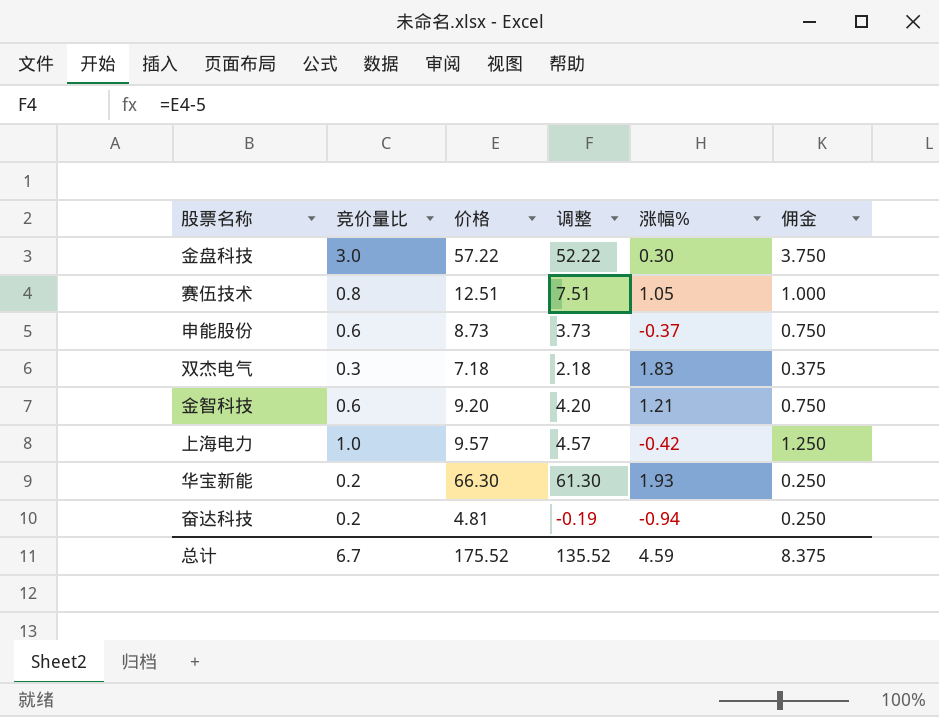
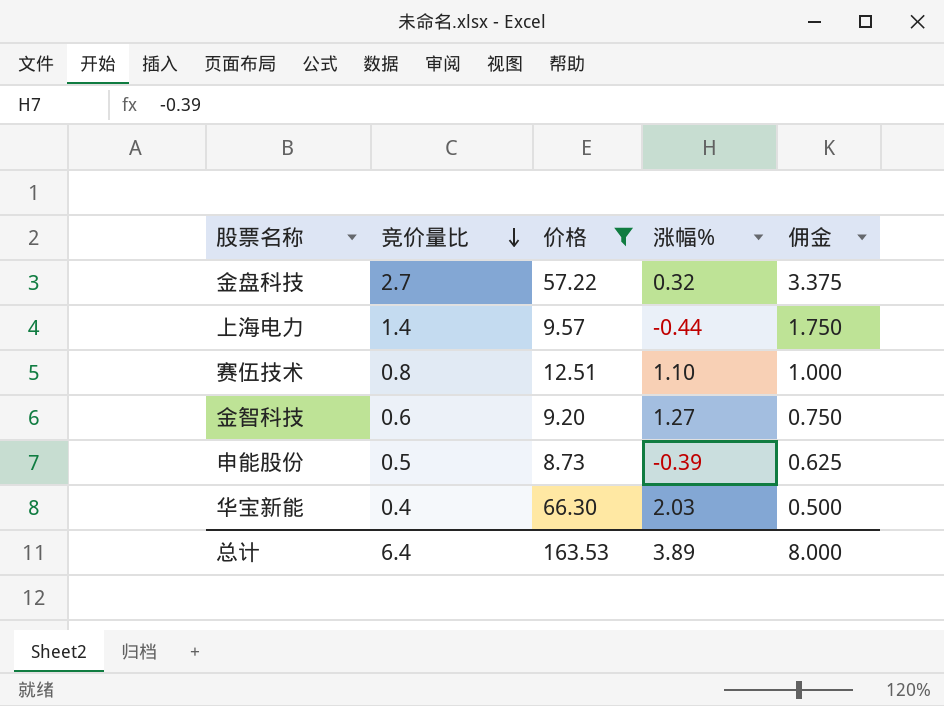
filter: none -> 价格 >= 8.73
row order: none -> 竞价量比 descending
column 调整 | formula: [价格] - 5 -> none
金盘科技 | 竞价量比: 3.0 -> 2.7
金盘科技 | 涨幅%: 0.30 -> 0.32
金盘科技 | 佣金: 3.750 -> 3.375
上海电力 | 竞价量比: 1.0 -> 1.4
上海电力 | 涨幅%: -0.42 -> -0.44
上海电力 | 佣金: 1.250 -> 1.750
赛伍技术 | 涨幅%: 1.05 -> 1.10
金智科技 | 涨幅%: 1.21 -> 1.27
申能股份 | 竞价量比: 0.6 -> 0.5
申能股份 | 涨幅%: -0.37 -> -0.39
申能股份 | 佣金: 0.750 -> 0.625
华宝新能 | 竞价量比: 0.2 -> 0.4
华宝新能 | 涨幅%: 1.93 -> 2.03
华宝新能 | 佣金: 0.250 -> 0.500
总计 | 竞价量比: 6.7 -> 6.4
总计 | 价格: 175.52 -> 163.53
总计 | 涨幅%: 4.59 -> 3.89
总计 | 佣金: 8.375 -> 8.000

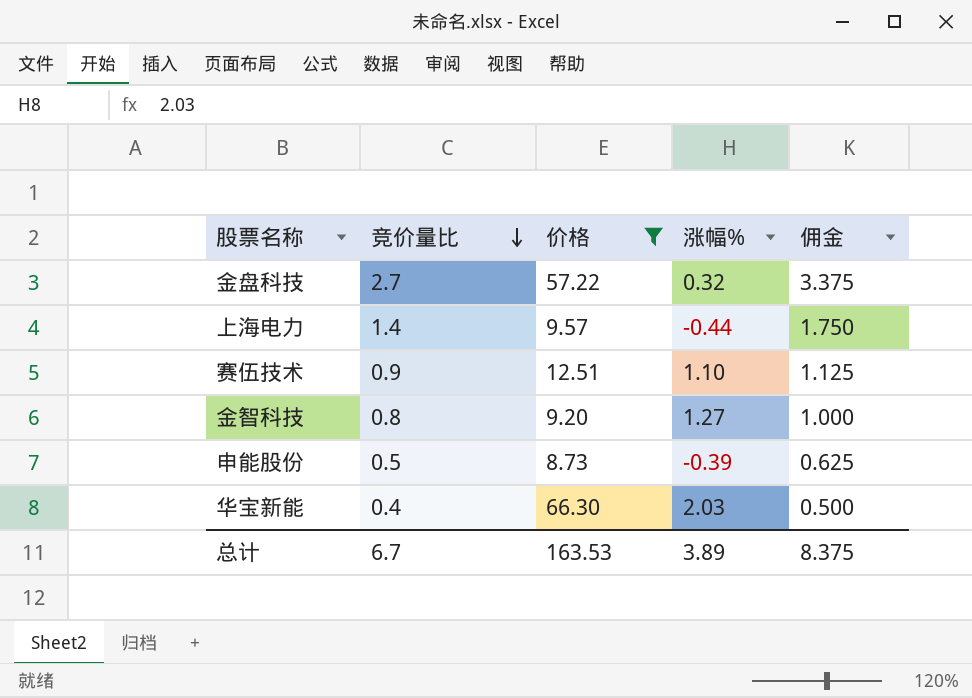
赛伍技术 | 竞价量比: 0.8 -> 0.9
赛伍技术 | 佣金: 1.000 -> 1.125
金智科技 | 竞价量比: 0.6 -> 0.8
金智科技 | 佣金: 0.750 -> 1.000
总计 | 竞价量比: 6.4 -> 6.7
总计 | 佣金: 8.000 -> 8.375

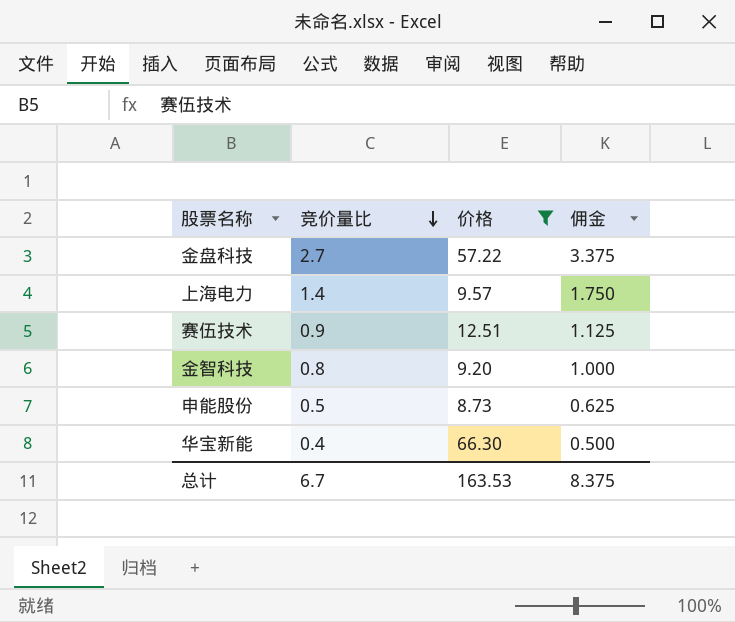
column 涨幅% | position: 4 -> none

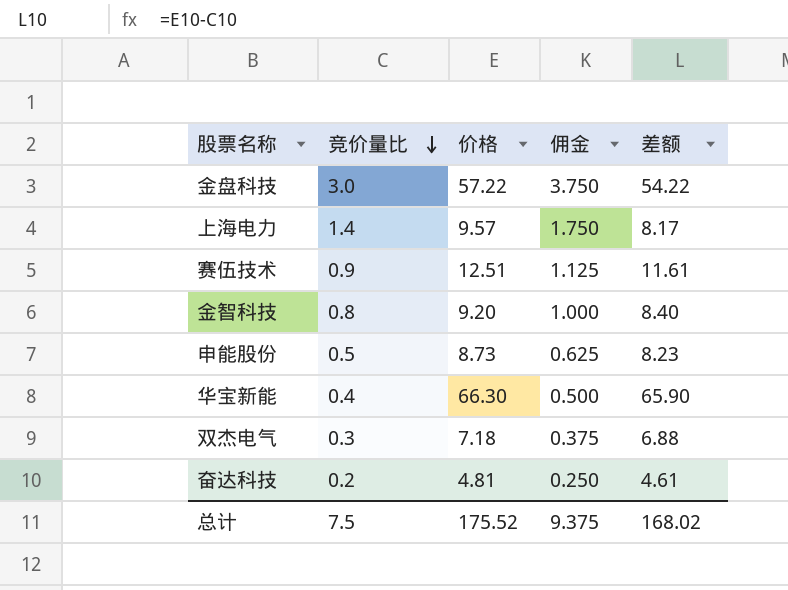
filter: 价格 >= 8.73 -> none
column 差额 | formula: none -> [价格] - [竞价量比]
金盘科技 | 竞价量比: 2.7 -> 3.0
金盘科技 | 佣金: 3.375 -> 3.750
总计 | 竞价量比: 6.7 -> 7.5
总计 | 价格: 163.53 -> 175.52
总计 | 佣金: 8.375 -> 9.375

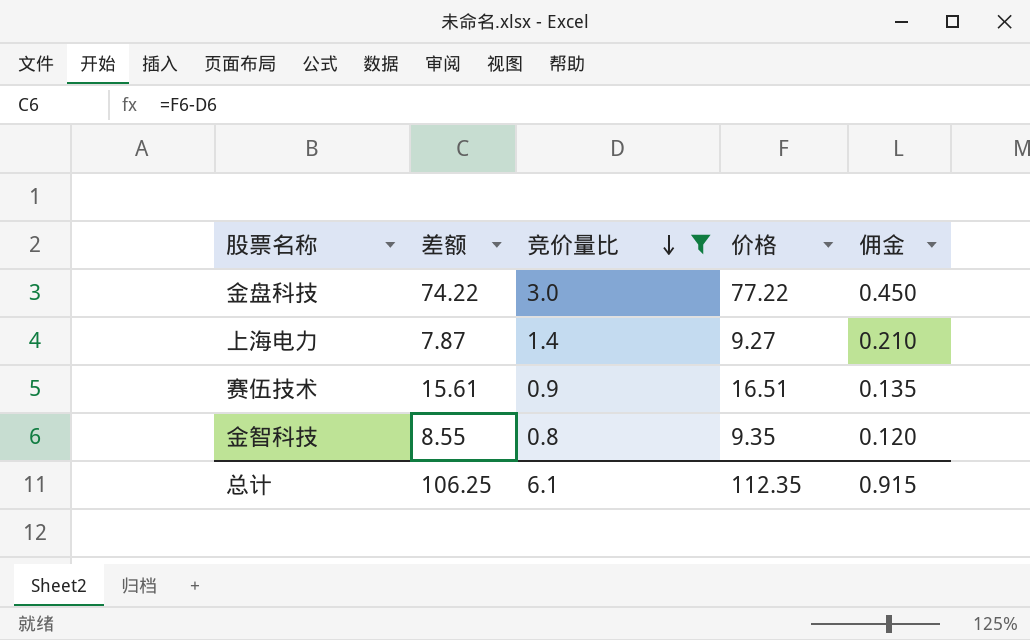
filter: none -> 竞价量比 >= 0.8
column 差额 | position: 5 -> 2
column 佣金 | formula: [竞价量比] * 1.25 -> [竞价量比] * 0.15
金盘科技 | 差额: 54.22 -> 74.22
金盘科技 | 价格: 57.22 -> 77.22
上海电力 | 差额: 8.17 -> 7.87
上海电力 | 价格: 9.57 -> 9.27
赛伍技术 | 差额: 11.61 -> 15.61
赛伍技术 | 价格: 12.51 -> 16.51
金智科技 | 差额: 8.40 -> 8.55
金智科技 | 价格: 9.20 -> 9.35
总计 | 差额: 168.02 -> 106.25
总计 | 竞价量比: 7.5 -> 6.1
总计 | 价格: 175.52 -> 112.35
总计 | 佣金: 9.375 -> 0.915

